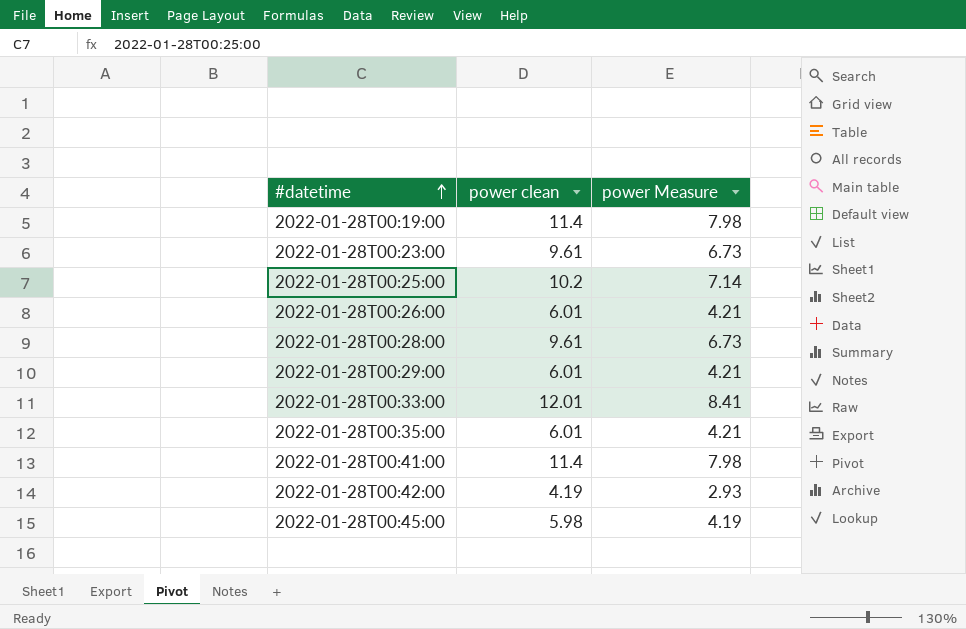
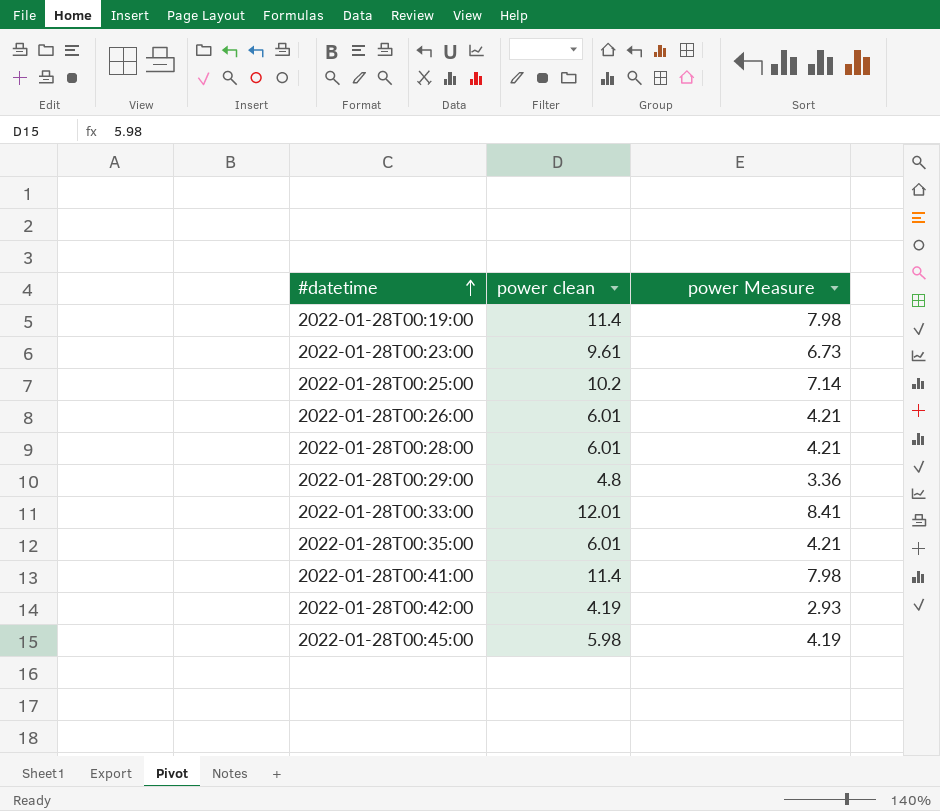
2022-01-28T00:28:00 | power clean: 9.61 -> 6.01
2022-01-28T00:28:00 | power Measure: 6.73 -> 4.21
2022-01-28T00:29:00 | power clean: 6.01 -> 4.8
2022-01-28T00:29:00 | power Measure: 4.21 -> 3.36

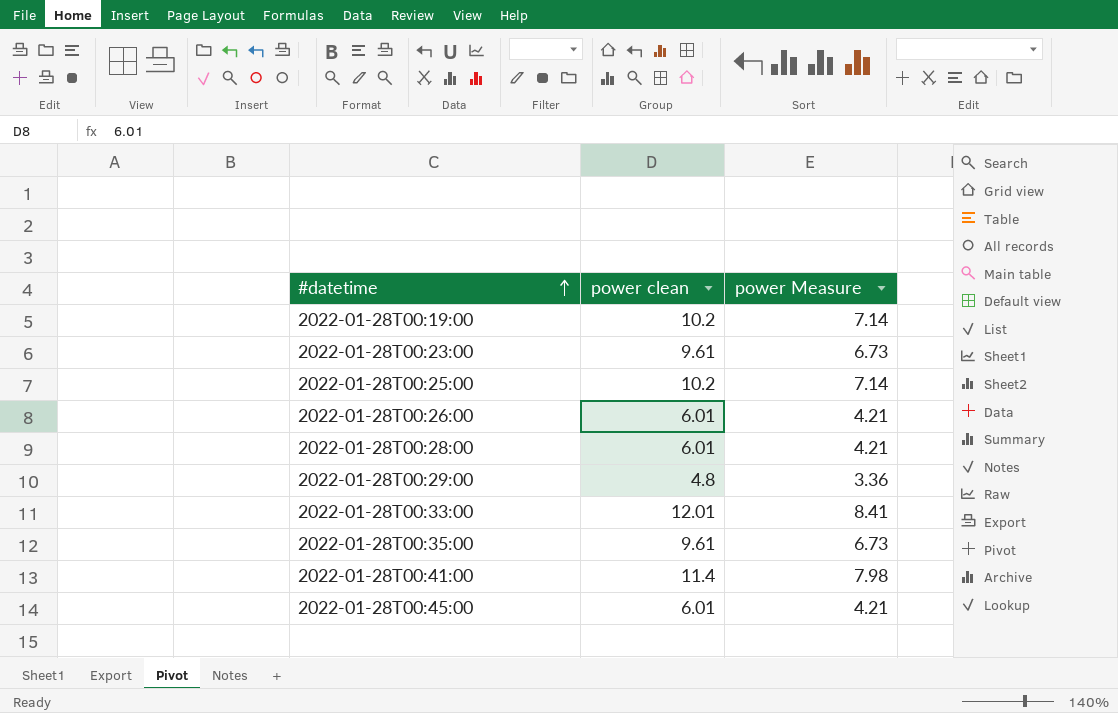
row 2022-01-28T00:42:00: 4.19 | 2.93 -> none
2022-01-28T00:19:00 | power clean: 11.4 -> 10.2
2022-01-28T00:19:00 | power Measure: 7.98 -> 7.14
2022-01-28T00:35:00 | power clean: 6.01 -> 9.61
2022-01-28T00:35:00 | power Measure: 4.21 -> 6.73
2022-01-28T00:45:00 | power clean: 5.98 -> 6.01
2022-01-28T00:45:00 | power Measure: 4.19 -> 4.21

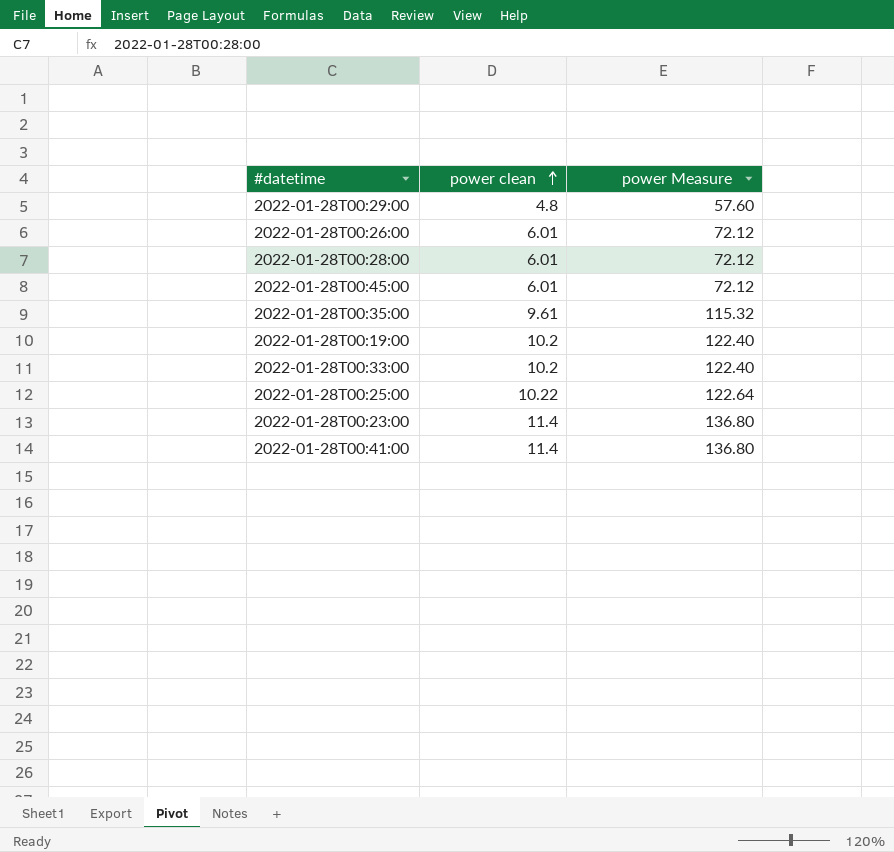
row order: #datetime ascending -> power clean ascending
column power Measure | formula: [power clean] * 0.7 -> [power clean] * 12
2022-01-28T00:33:00 | power clean: 12.01 -> 10.2
2022-01-28T00:25:00 | power clean: 10.2 -> 10.22
2022-01-28T00:23:00 | power clean: 9.61 -> 11.4

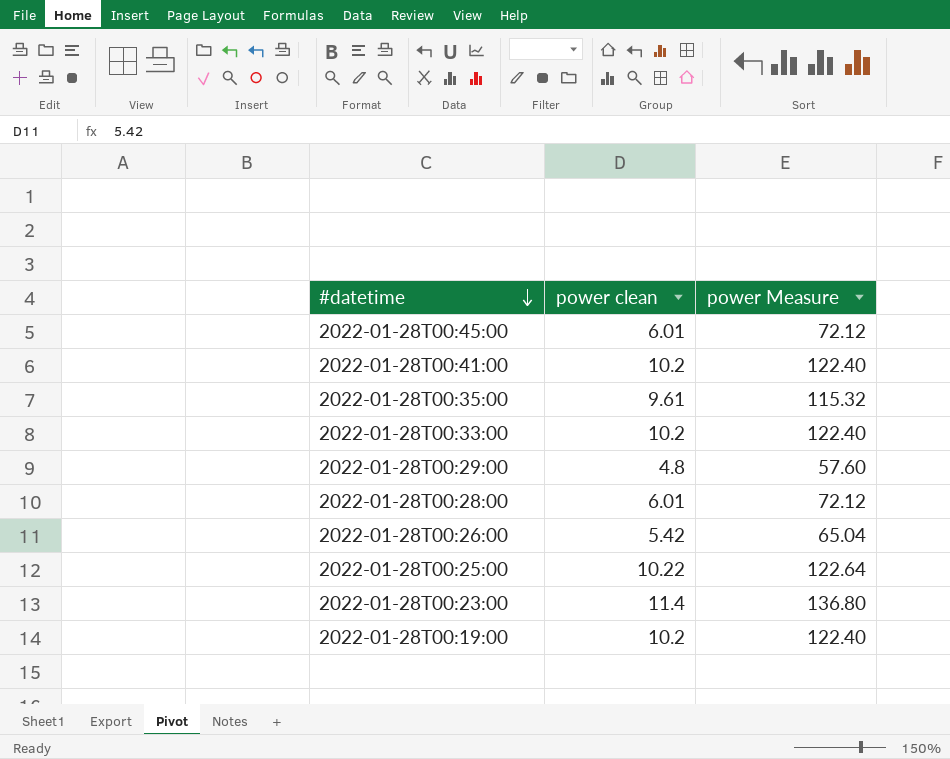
row order: power clean ascending -> #datetime descending
2022-01-28T00:41:00 | power clean: 11.4 -> 10.2
2022-01-28T00:41:00 | power Measure: 136.80 -> 122.40
2022-01-28T00:26:00 | power clean: 6.01 -> 5.42
2022-01-28T00:26:00 | power Measure: 72.12 -> 65.04

